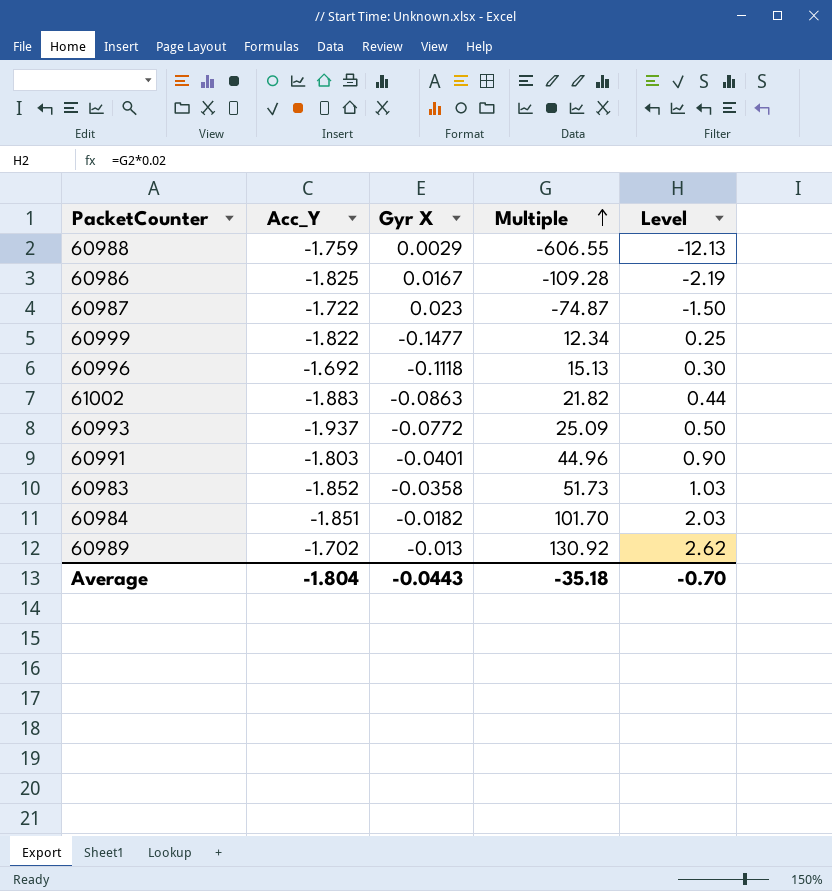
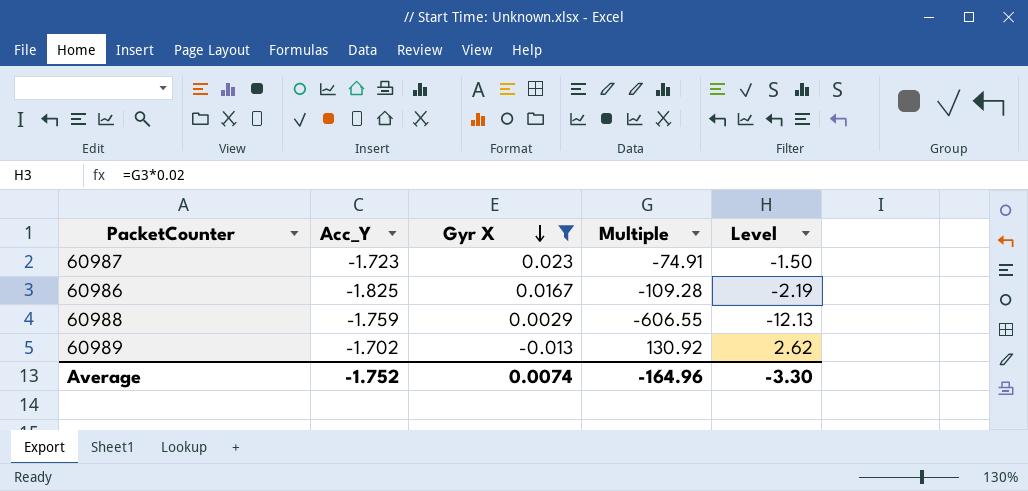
filter: none -> Gyr X >= -0.013
row order: Multiple ascending -> Gyr X descending
60987 | Acc_Y: -1.722 -> -1.723
60987 | Multiple: -74.87 -> -74.91
Average | Acc_Y: -1.804 -> -1.752
Average | Gyr X: -0.0443 -> 0.0074
Average | Multiple: -35.18 -> -164.96
Average | Level: -0.70 -> -3.30

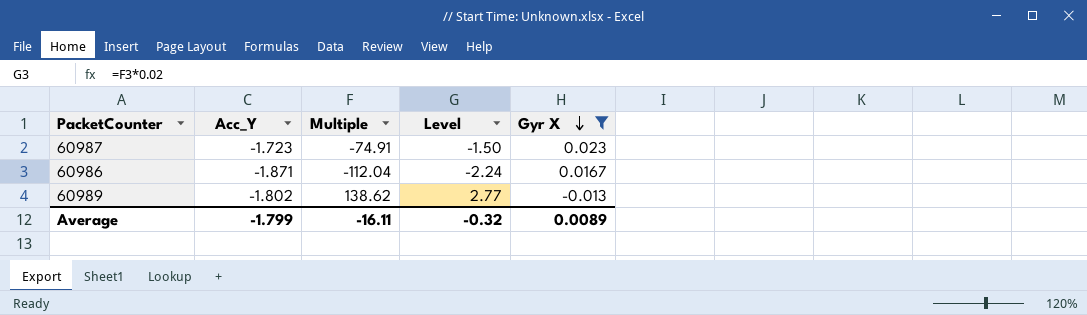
column Gyr X | position: 3 -> 5
row 60988: -1.759 | 0.0029 | -606.55 | -12.13 -> none
60986 | Acc_Y: -1.825 -> -1.871
60986 | Multiple: -109.28 -> -112.04
60986 | Level: -2.19 -> -2.24
60989 | Acc_Y: -1.702 -> -1.802
60989 | Multiple: 130.92 -> 138.62
60989 | Level: 2.62 -> 2.77
Average | Acc_Y: -1.752 -> -1.799
Average | Multiple: -164.96 -> -16.11
Average | Level: -3.30 -> -0.32
Average | Gyr X: 0.0074 -> 0.0089

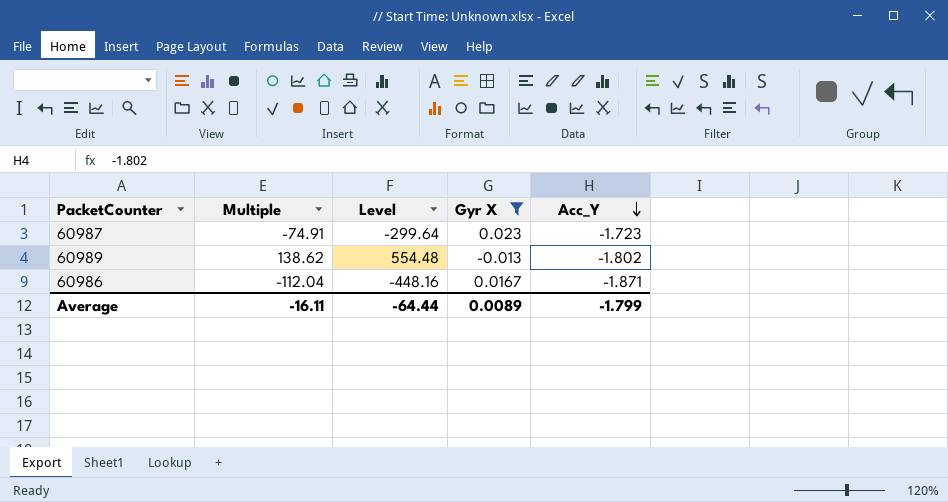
row order: Gyr X descending -> Acc_Y descending
column Level | formula: [Multiple] * 0.02 -> [Multiple] * 4
column Acc_Y | position: 2 -> 5
Average | Level: -0.32 -> -64.44

